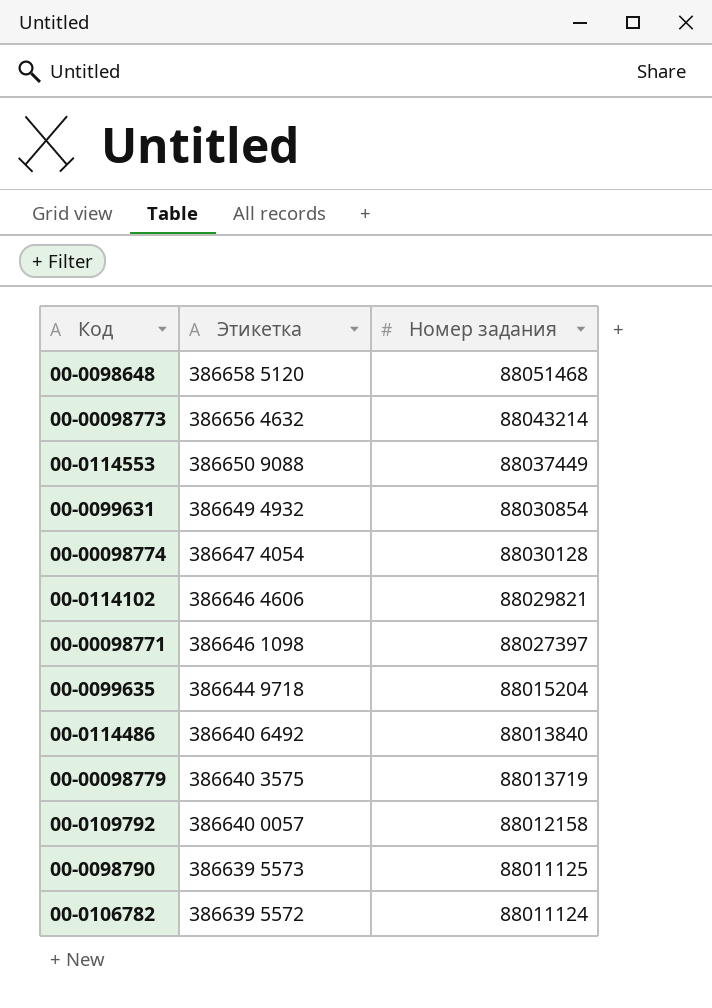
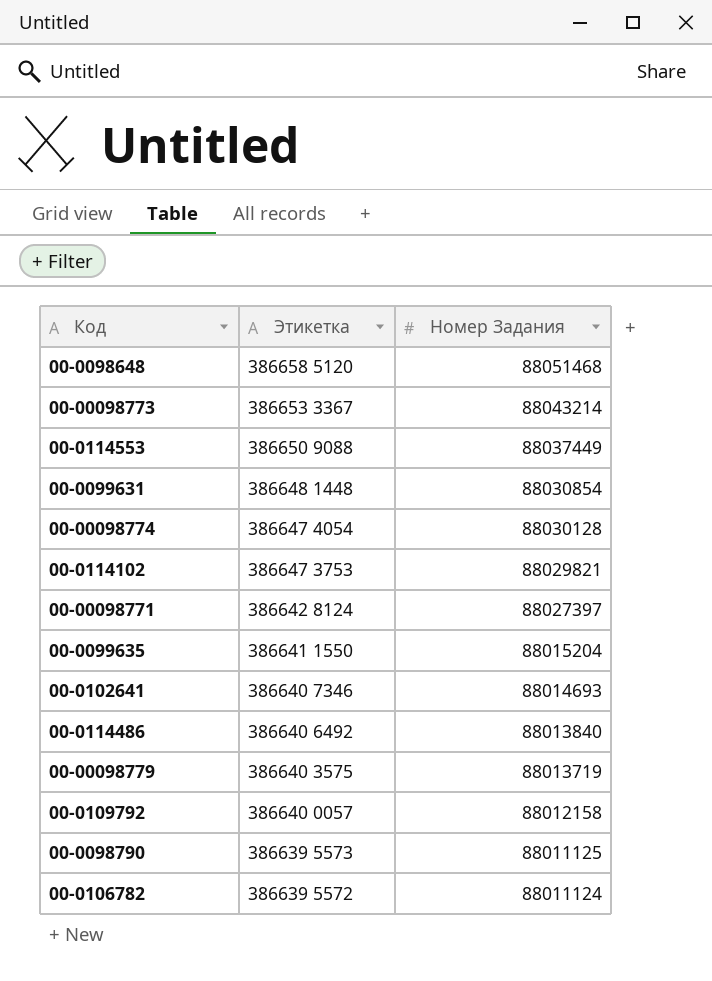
column name: Номер задания -> Номер Задания
00-00098773 | Этикетка: 386656 4632 -> 386653 3367
00-0099631 | Этикетка: 386649 4932 -> 386648 1448
00-0114102 | Этикетка: 386646 4606 -> 386647 3753
00-00098771 | Этикетка: 386646 1098 -> 386642 8124
00-0099635 | Этикетка: 386644 9718 -> 386641 1550
row 00-0102641: none -> 386640 7346 | 88014693

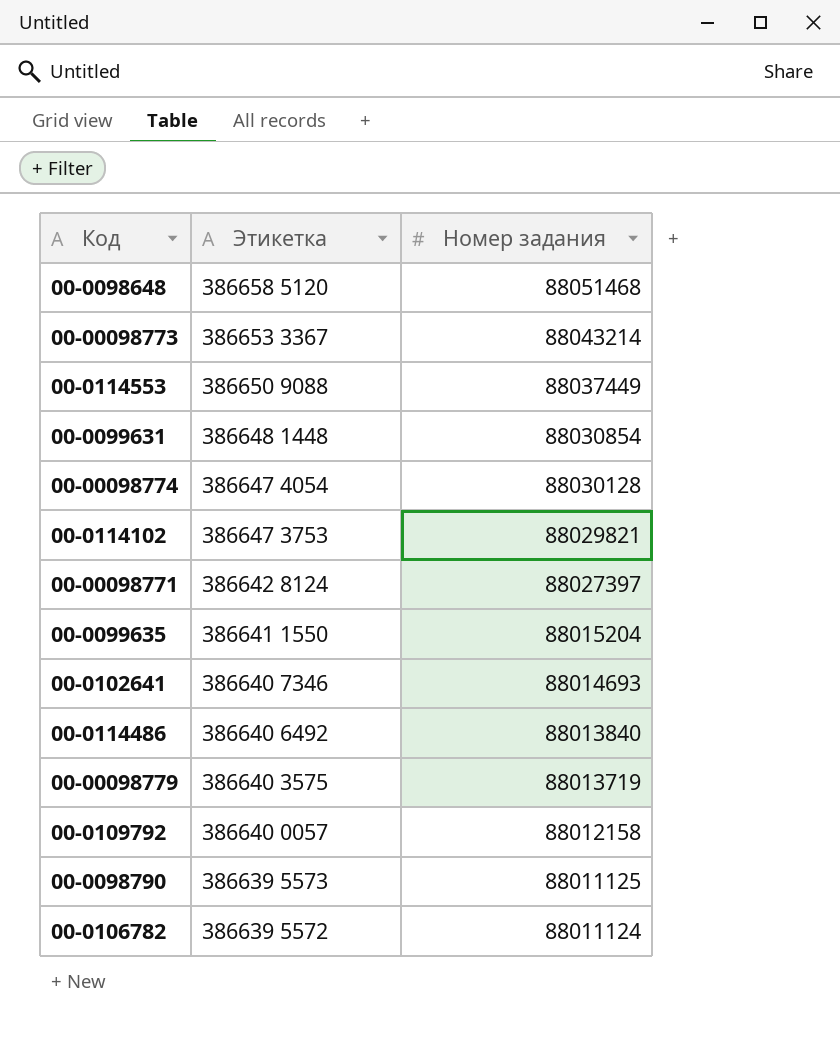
column name: Номер Задания -> Номер задания

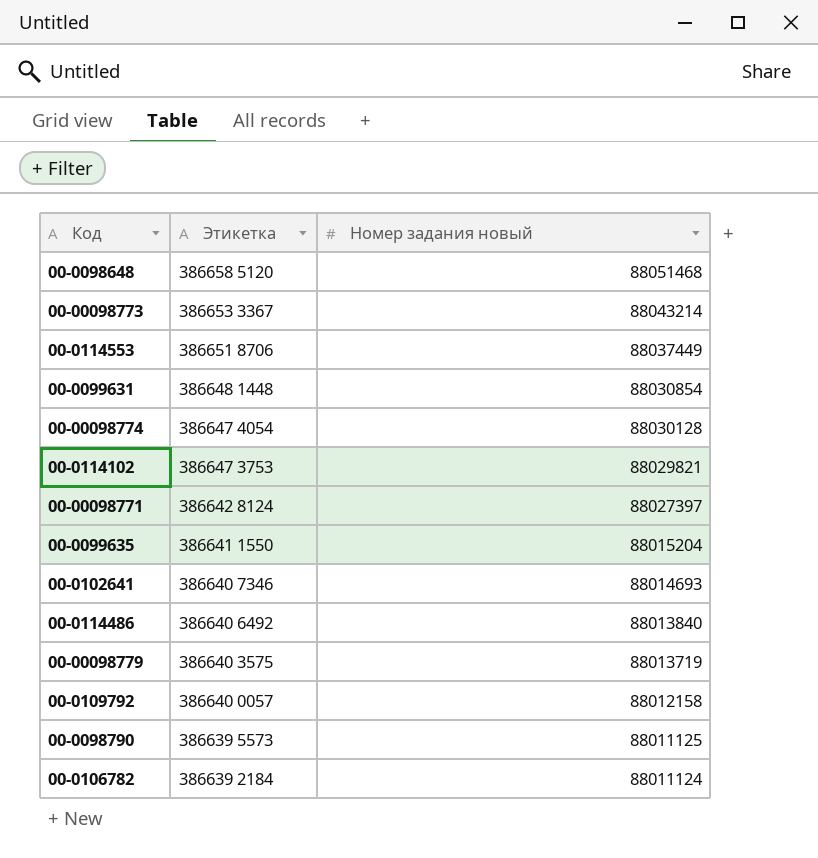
column name: Номер задания -> Номер задания новый
00-0114553 | Этикетка: 386650 9088 -> 386651 8706
00-0106782 | Этикетка: 386639 5572 -> 386639 2184

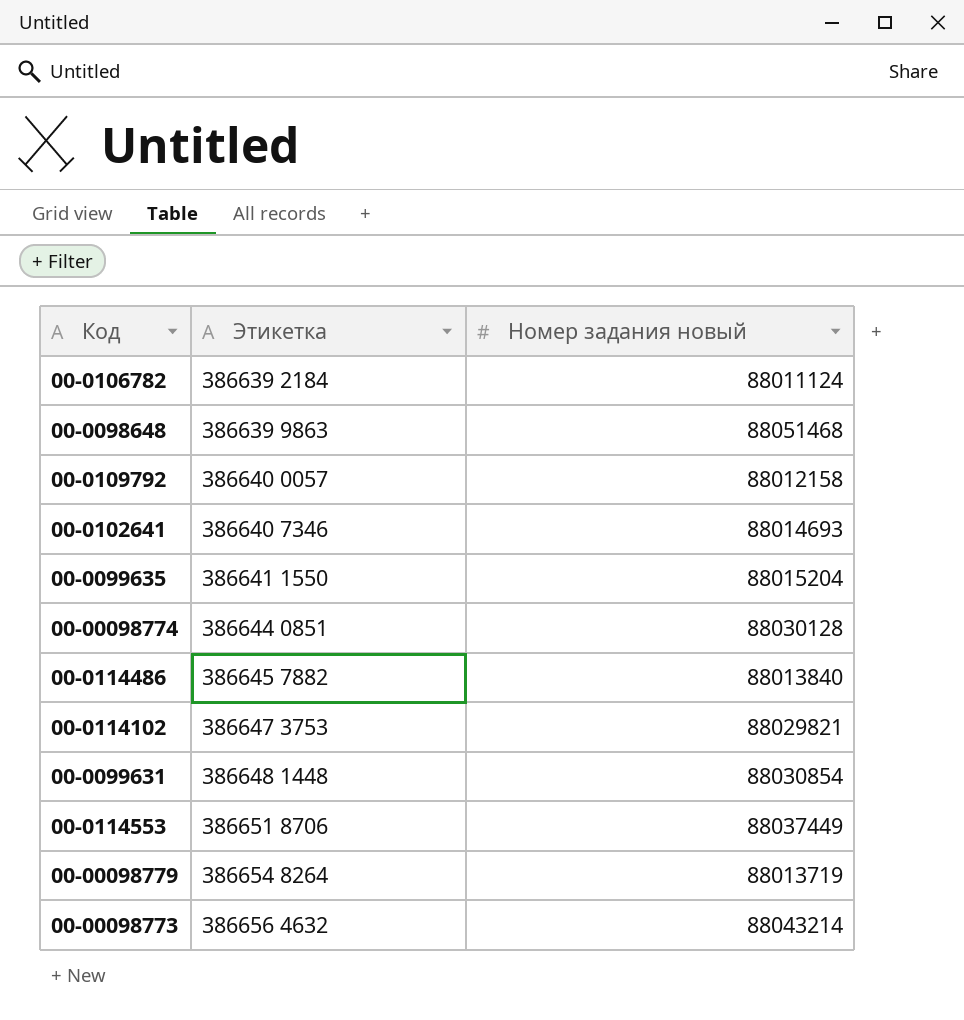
row order: Этикетка descending -> Этикетка ascending
row 00-00098771: 386642 8124 | 88027397 -> none
row 00-0098790: 386639 5573 | 88011125 -> none
00-0098648 | Этикетка: 386658 5120 -> 386639 9863
00-00098774 | Этикетка: 386647 4054 -> 386644 0851
00-0114486 | Этикетка: 386640 6492 -> 386645 7882
00-00098779 | Этикетка: 386640 3575 -> 386654 8264
00-00098773 | Этикетка: 386653 3367 -> 386656 4632

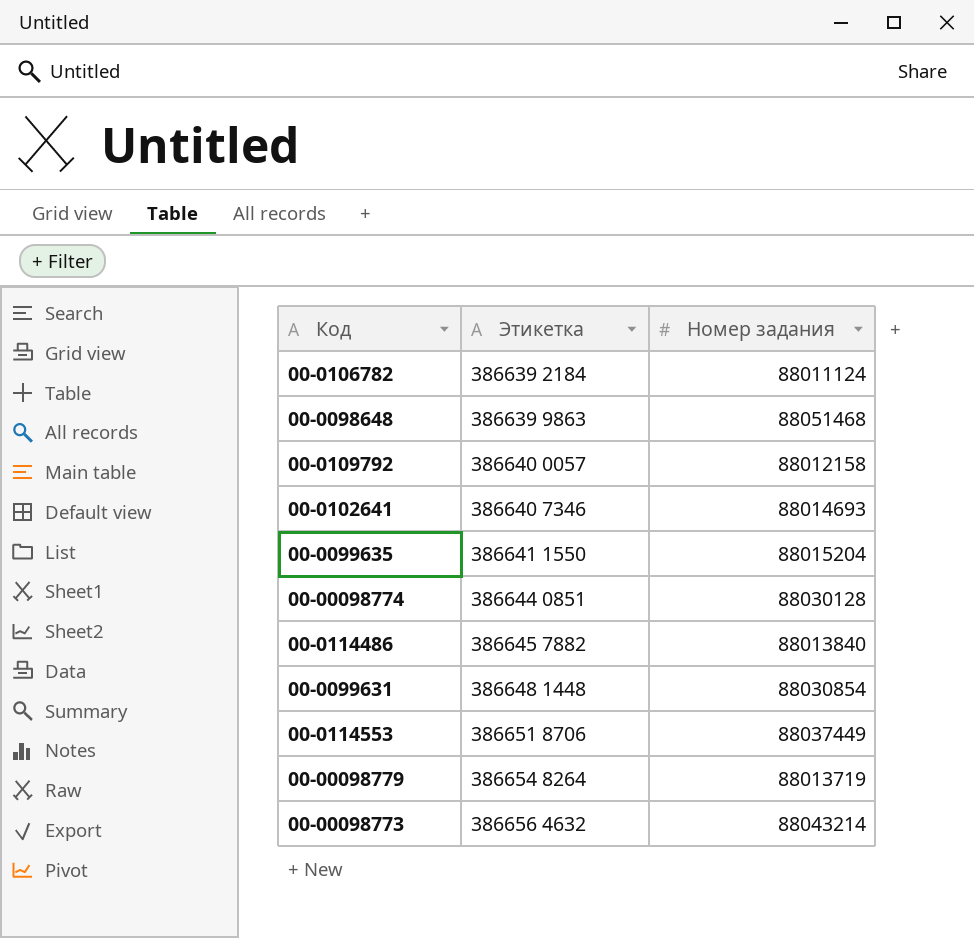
column name: Номер задания новый -> Номер задания
row 00-0114102: 386647 3753 | 88029821 -> none

